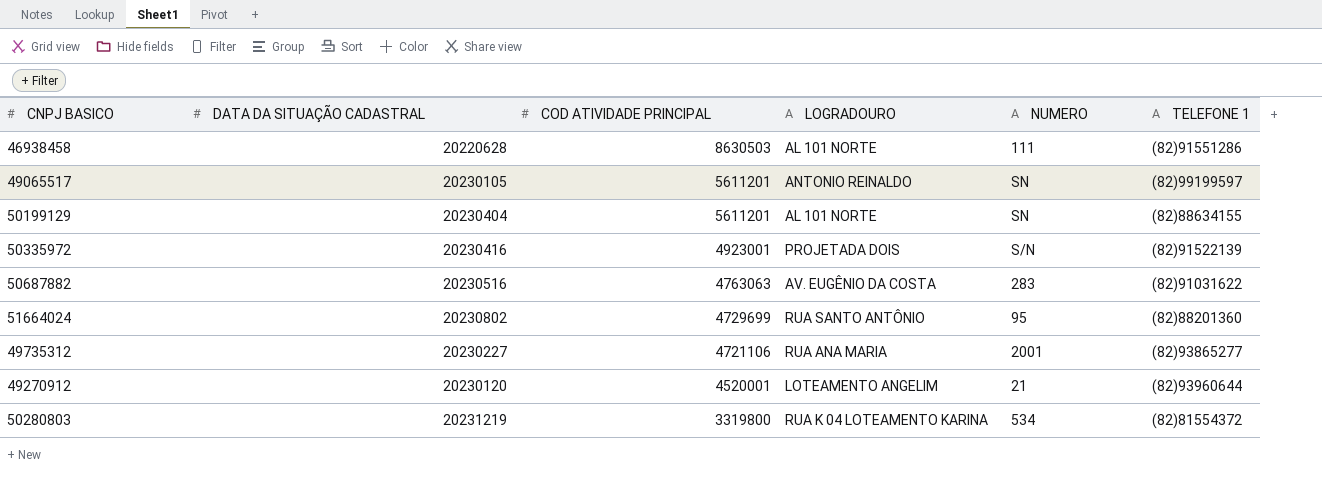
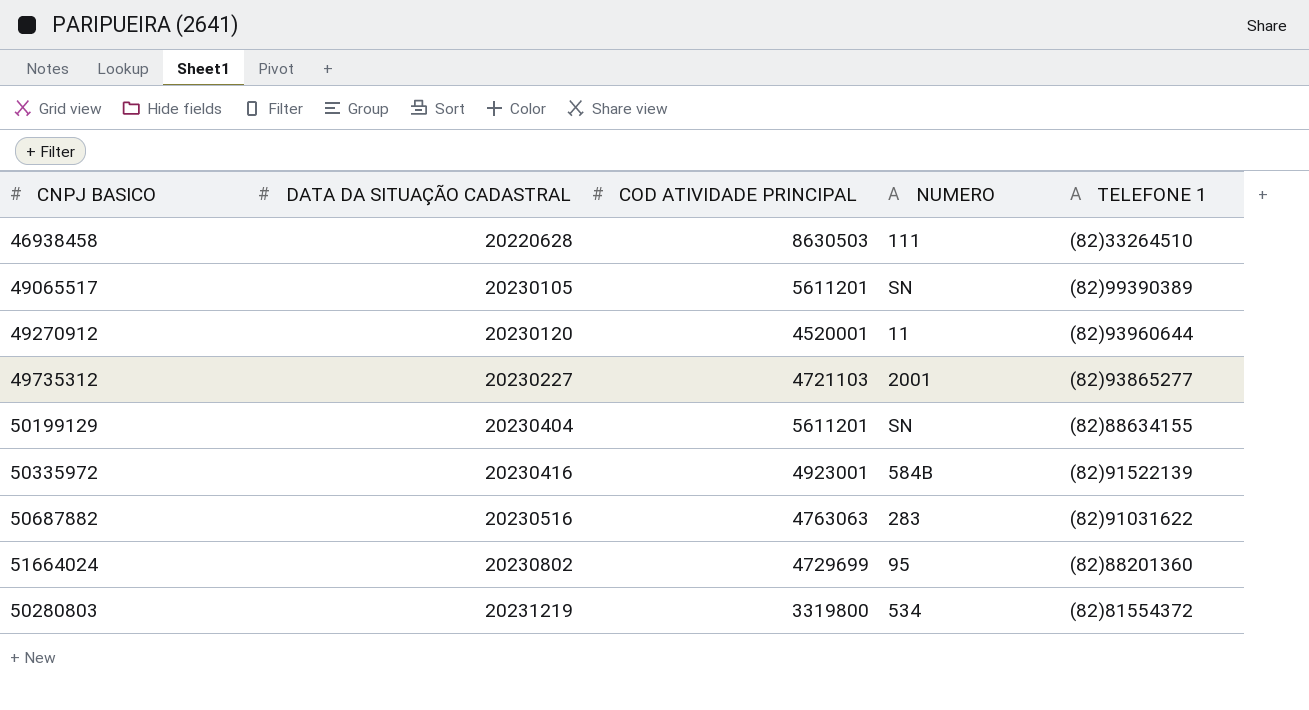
row order: COD ATIVIDADE PRINCIPAL descending -> DATA DA SITUAÇÃO CADASTRAL ascending
column LOGRADOURO | position: 4 -> none
46938458 | TELEFONE 1: (82)91551286 -> (82)33264510
49065517 | TELEFONE 1: (82)99199597 -> (82)99390389
49270912 | NUMERO: 21 -> 11
49735312 | COD ATIVIDADE PRINCIPAL: 4721106 -> 4721103
50335972 | NUMERO: S/N -> 584B

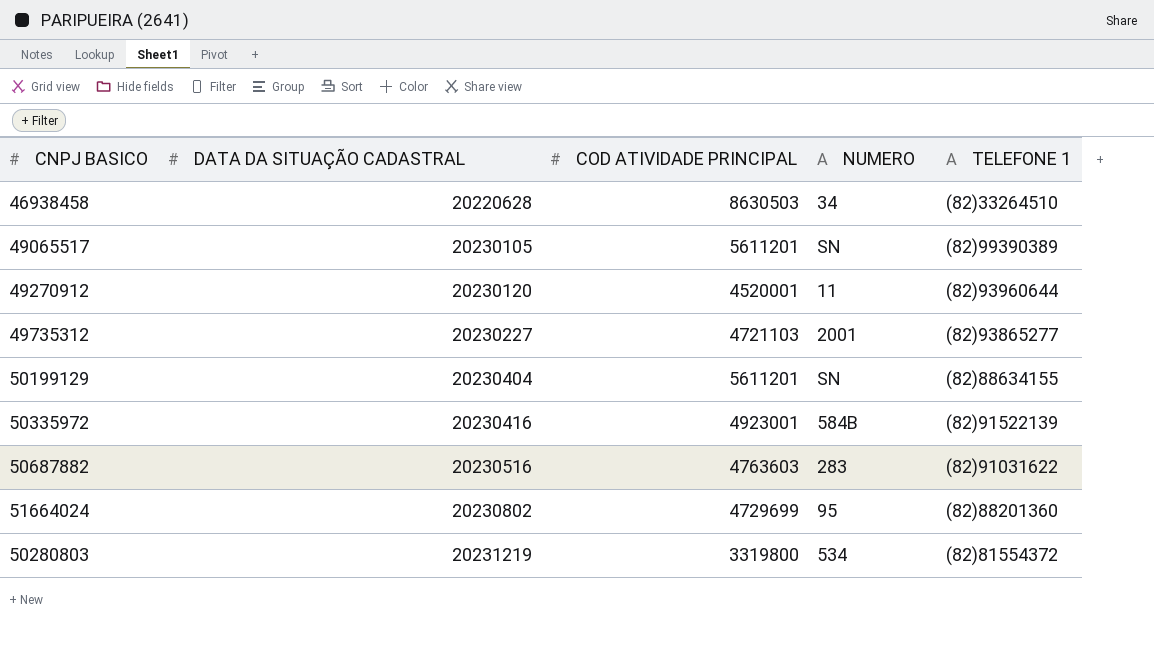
46938458 | NUMERO: 111 -> 34
50687882 | COD ATIVIDADE PRINCIPAL: 4763063 -> 4763603

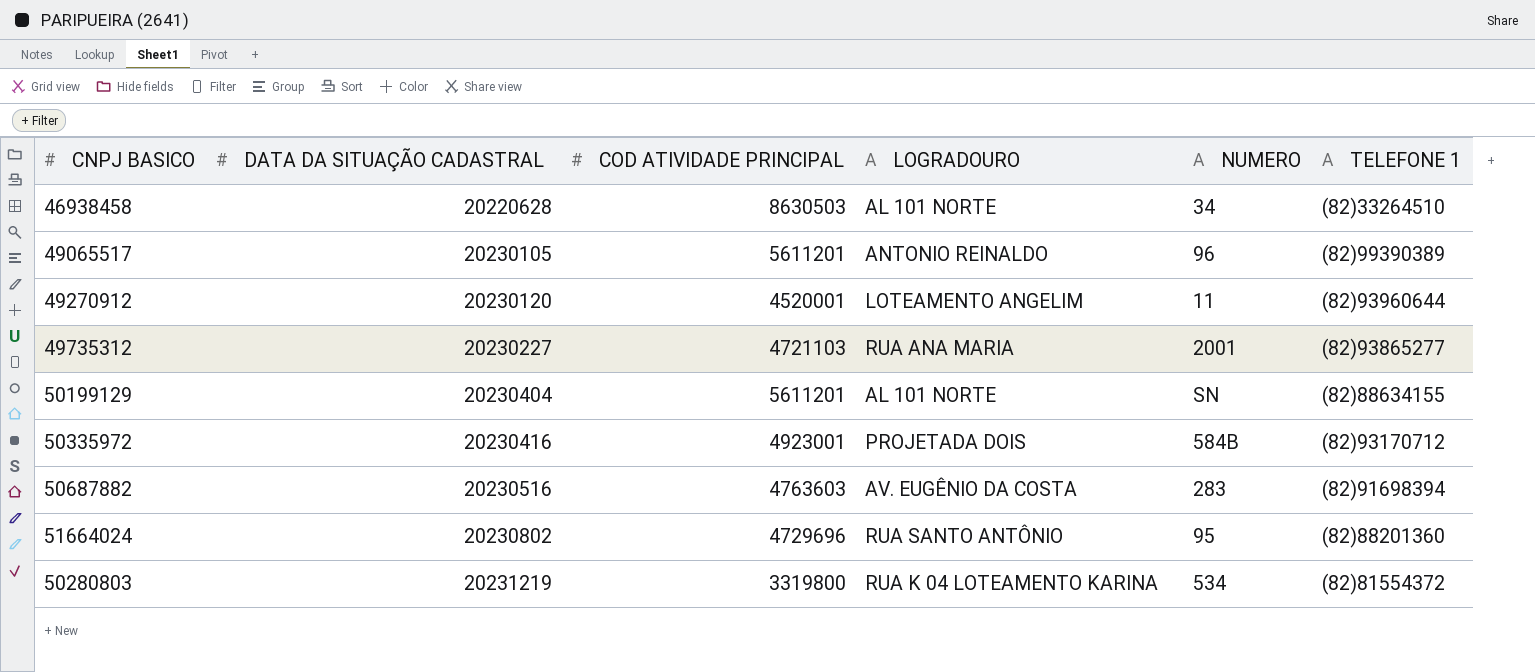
column LOGRADOURO | position: none -> 4
49065517 | NUMERO: SN -> 96
50335972 | TELEFONE 1: (82)91522139 -> (82)93170712
50687882 | TELEFONE 1: (82)91031622 -> (82)91698394
51664024 | COD ATIVIDADE PRINCIPAL: 4729699 -> 4729696

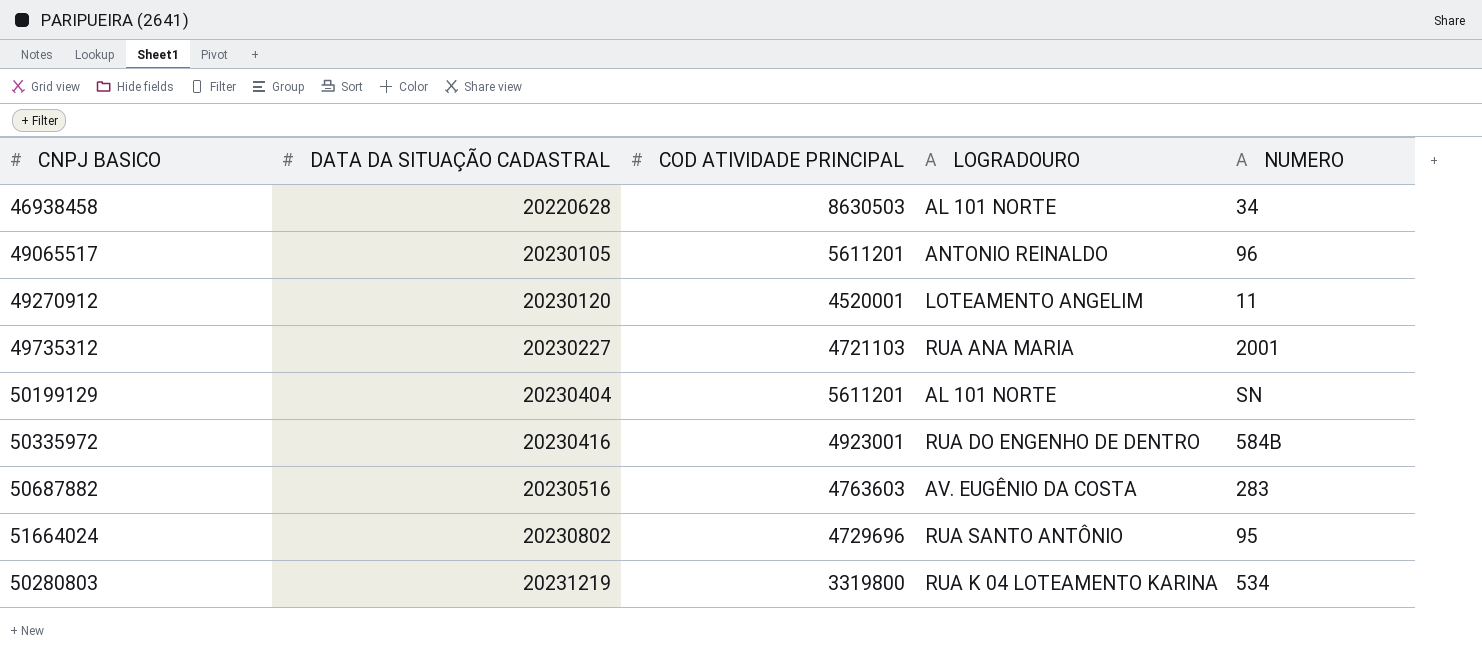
column TELEFONE 1 | position: 6 -> none
50335972 | LOGRADOURO: PROJETADA DOIS -> RUA DO ENGENHO DE DENTRO

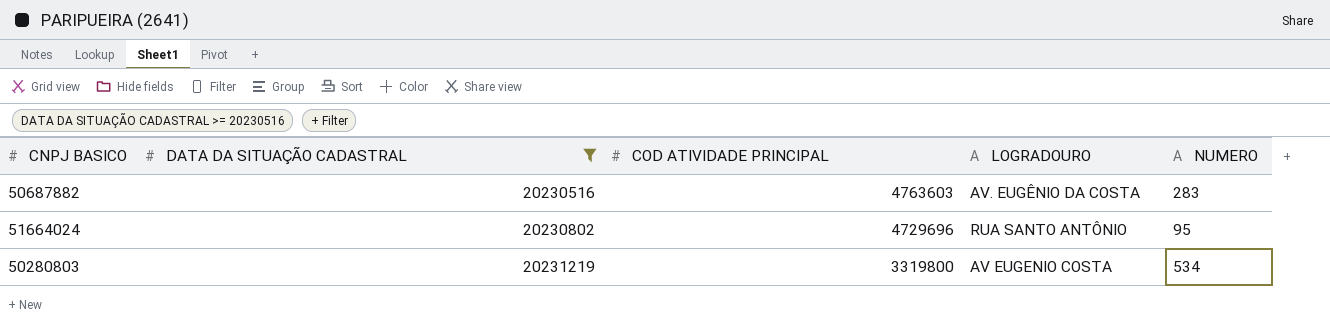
filter: none -> DATA DA SITUAÇÃO CADASTRAL >= 20230516
50280803 | LOGRADOURO: RUA K 04 LOTEAMENTO KARINA -> AV EUGENIO COSTA

